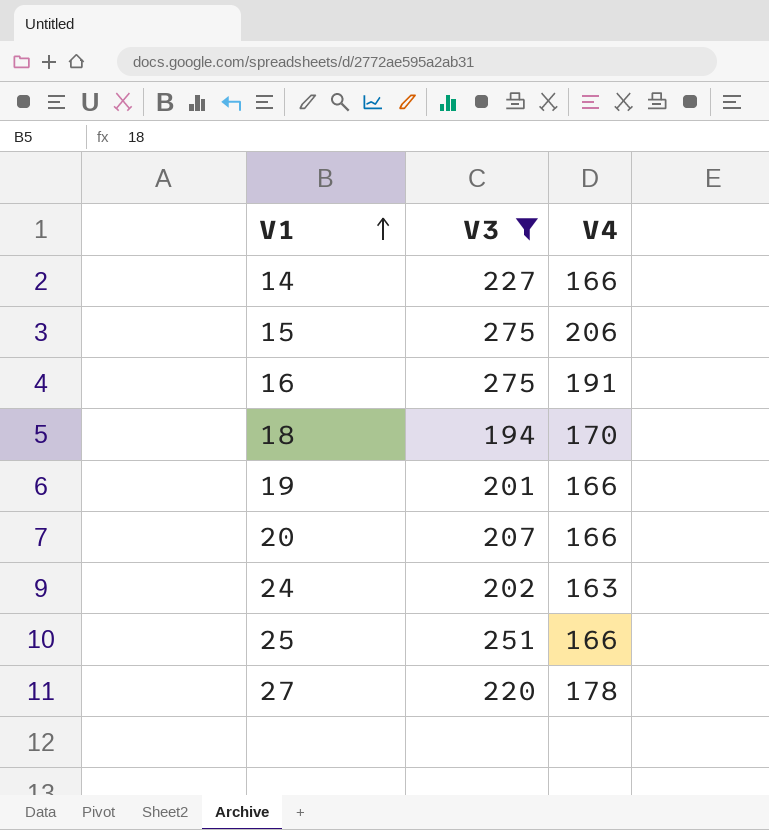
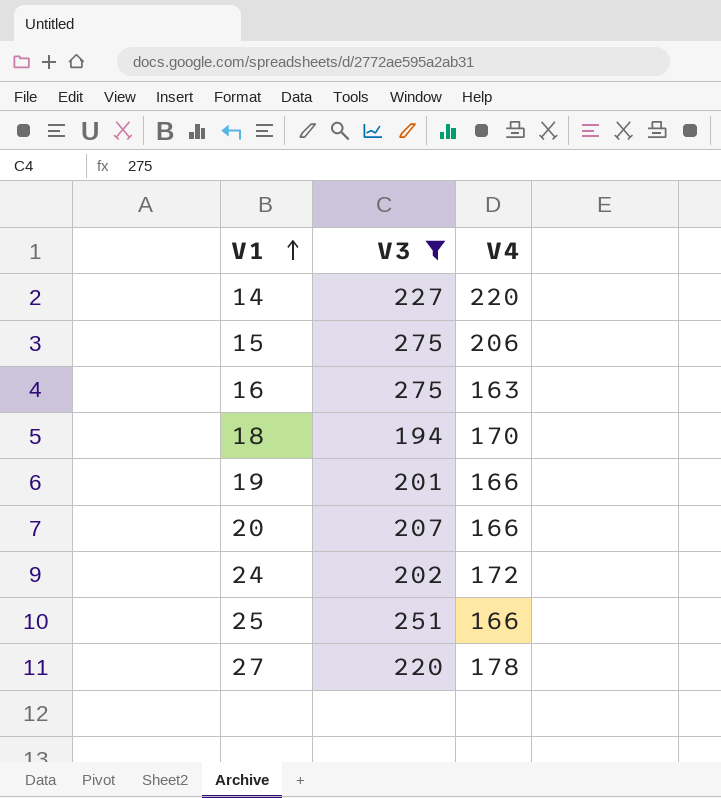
14 | V4: 166 -> 220
16 | V4: 191 -> 163
24 | V4: 163 -> 172

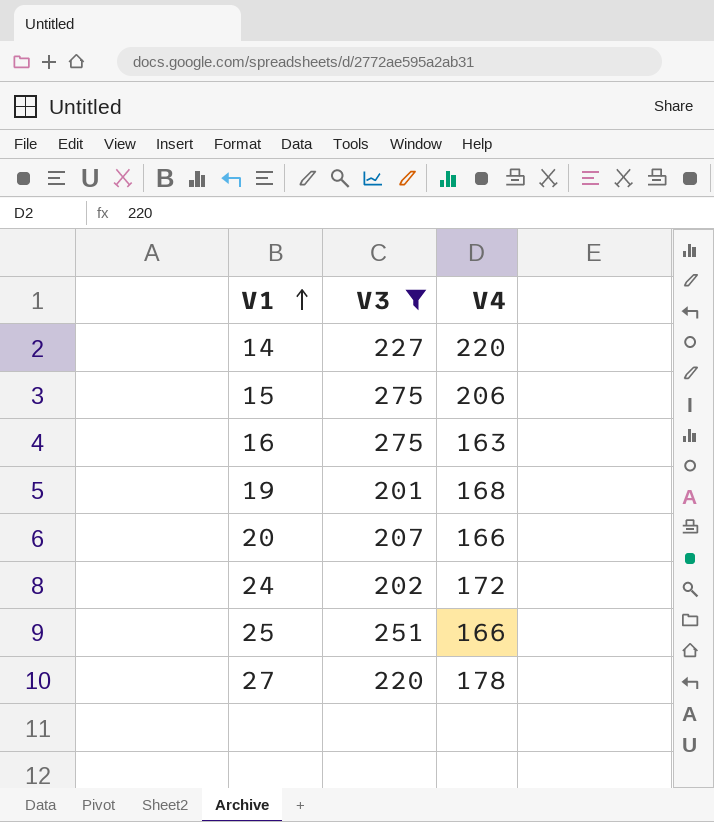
row 18: 194 | 170 -> none
19 | V4: 166 -> 168

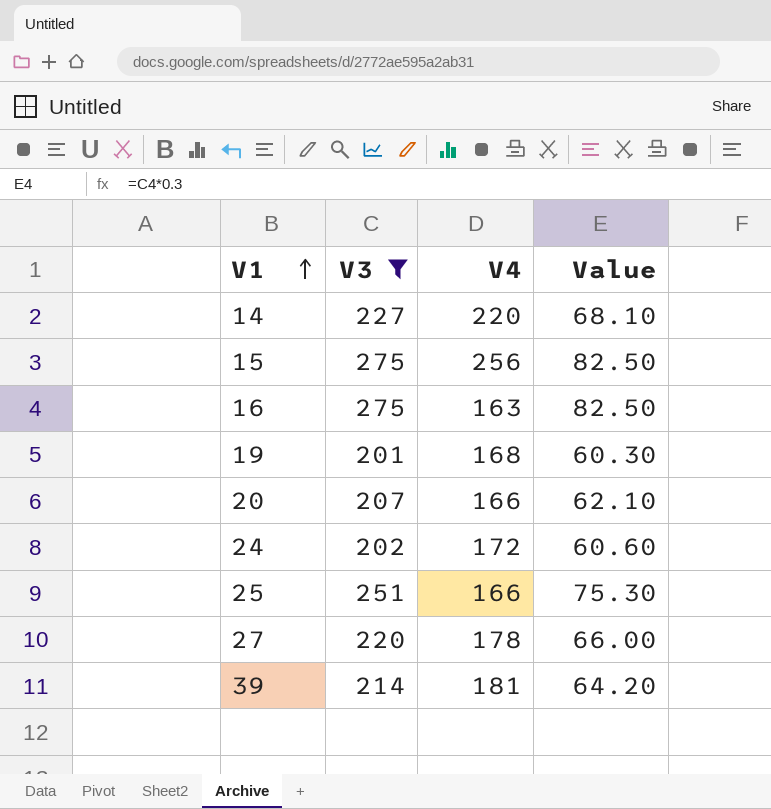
column Value | formula: none -> [V3] * 0.3
15 | V4: 206 -> 256
row 39: none -> 214 | 181 | 64.20

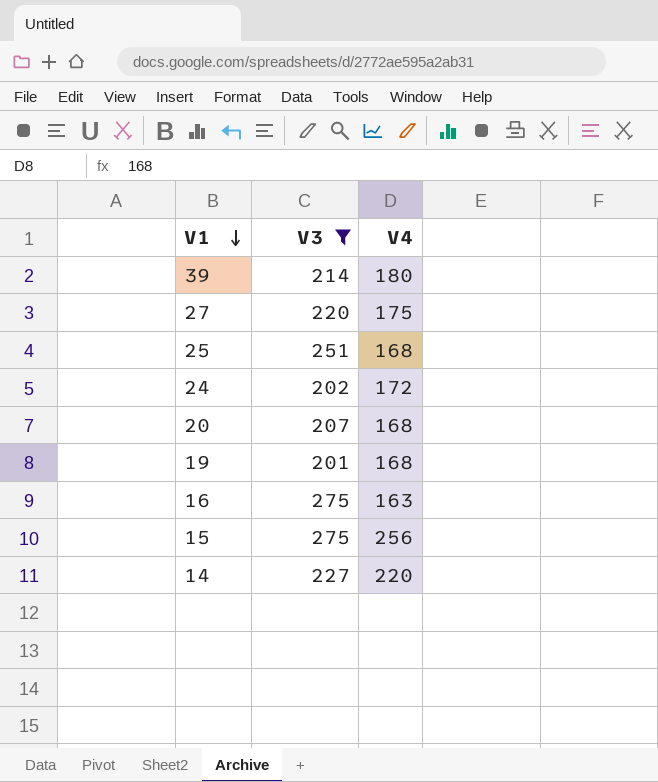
row order: V1 ascending -> V1 descending
column Value | formula: [V3] * 0.3 -> none
39 | V4: 181 -> 180
27 | V4: 178 -> 175
25 | V4: 166 -> 168
20 | V4: 166 -> 168

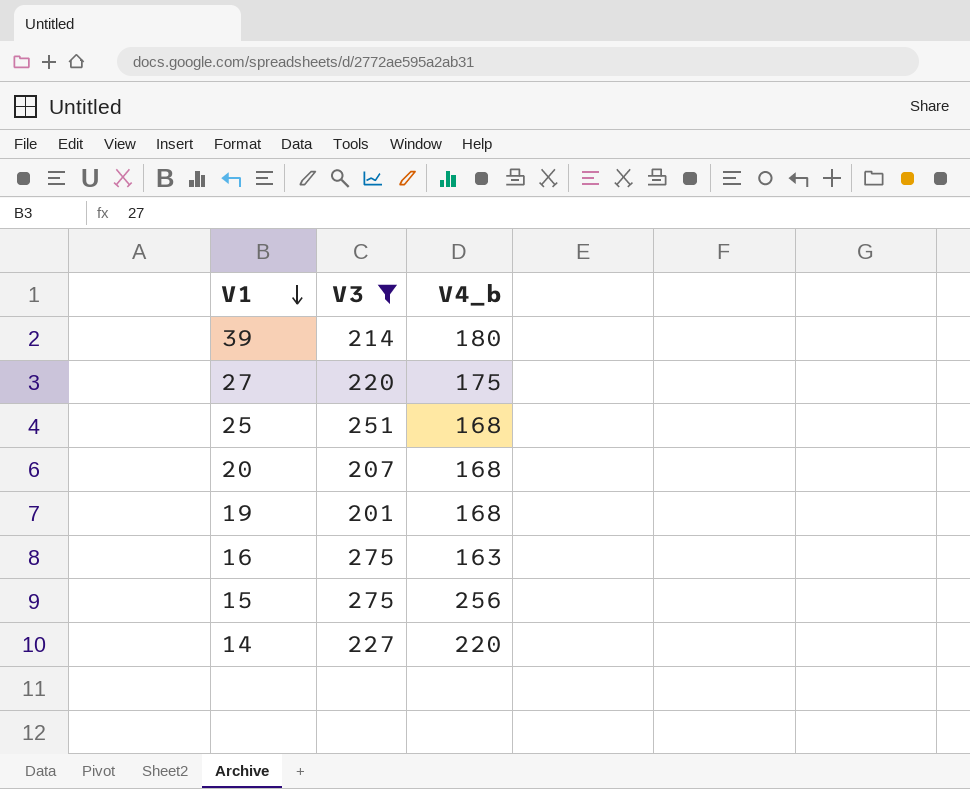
column name: V4 -> V4_b
row 24: 202 | 172 -> none

